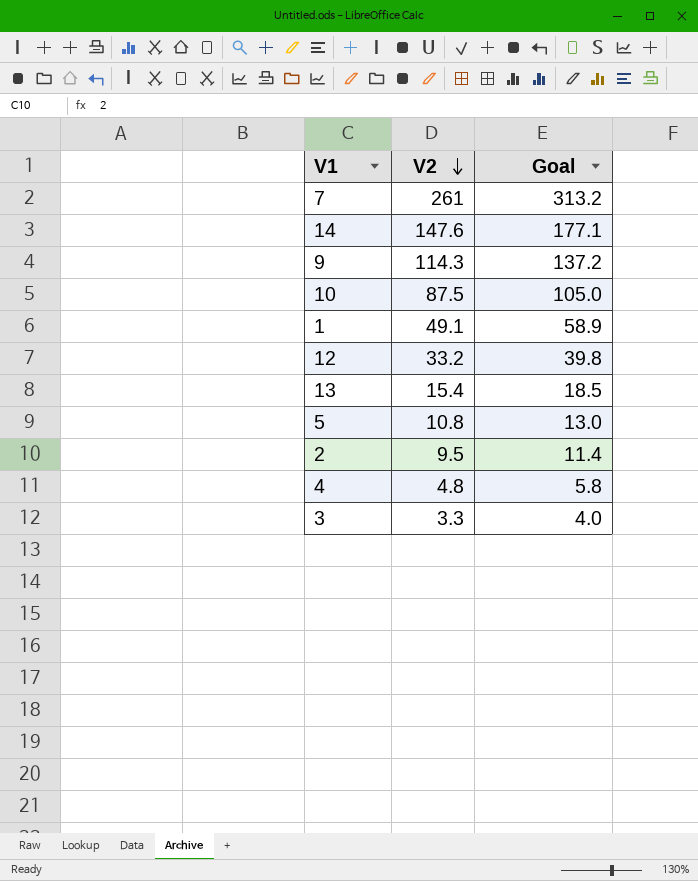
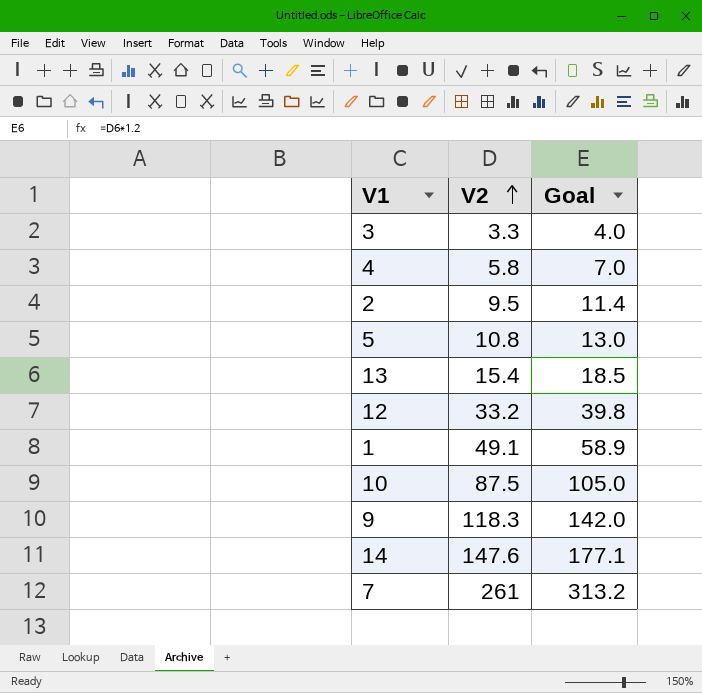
row order: V2 descending -> V2 ascending
4 | V2: 4.8 -> 5.8
4 | Goal: 5.8 -> 7.0
9 | V2: 114.3 -> 118.3
9 | Goal: 137.2 -> 142.0

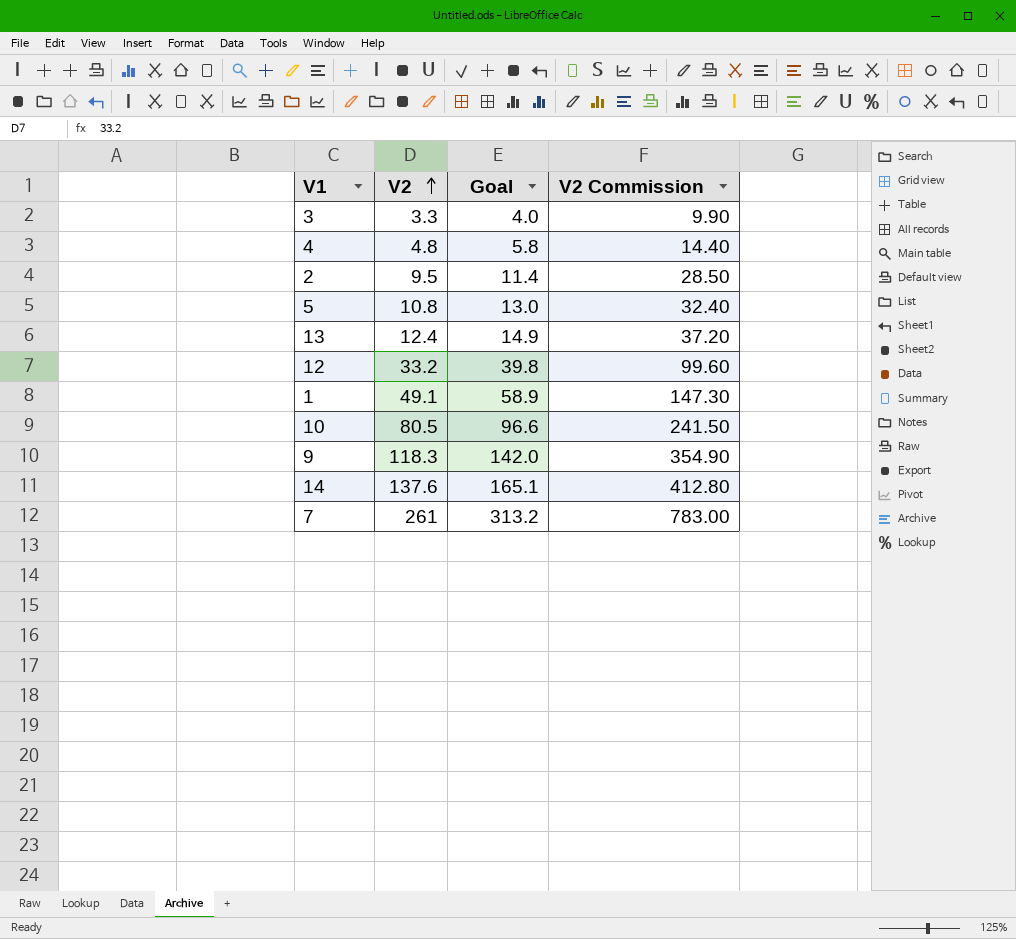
column V2 Commission | formula: none -> [V2] * 3
4 | V2: 5.8 -> 4.8
4 | Goal: 7.0 -> 5.8
13 | V2: 15.4 -> 12.4
13 | Goal: 18.5 -> 14.9
10 | V2: 87.5 -> 80.5
10 | Goal: 105.0 -> 96.6
14 | V2: 147.6 -> 137.6
14 | Goal: 177.1 -> 165.1

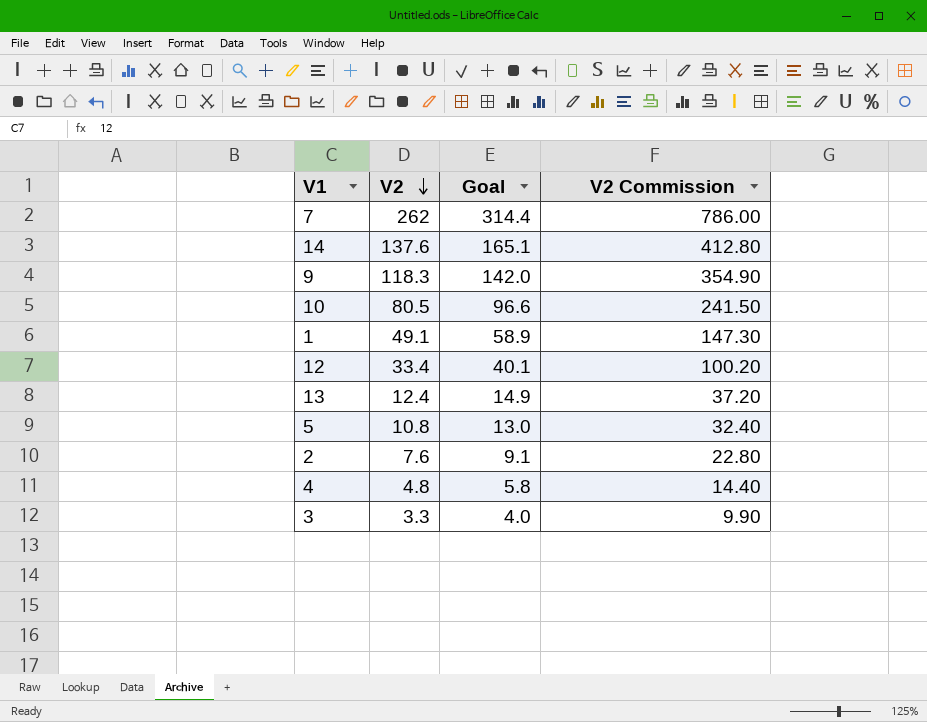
row order: V2 ascending -> V2 descending
7 | V2: 261 -> 262
7 | Goal: 313.2 -> 314.4
7 | V2 Commission: 783.00 -> 786.00
12 | V2: 33.2 -> 33.4
12 | Goal: 39.8 -> 40.1
12 | V2 Commission: 99.60 -> 100.20
2 | V2: 9.5 -> 7.6
2 | Goal: 11.4 -> 9.1
2 | V2 Commission: 28.50 -> 22.80

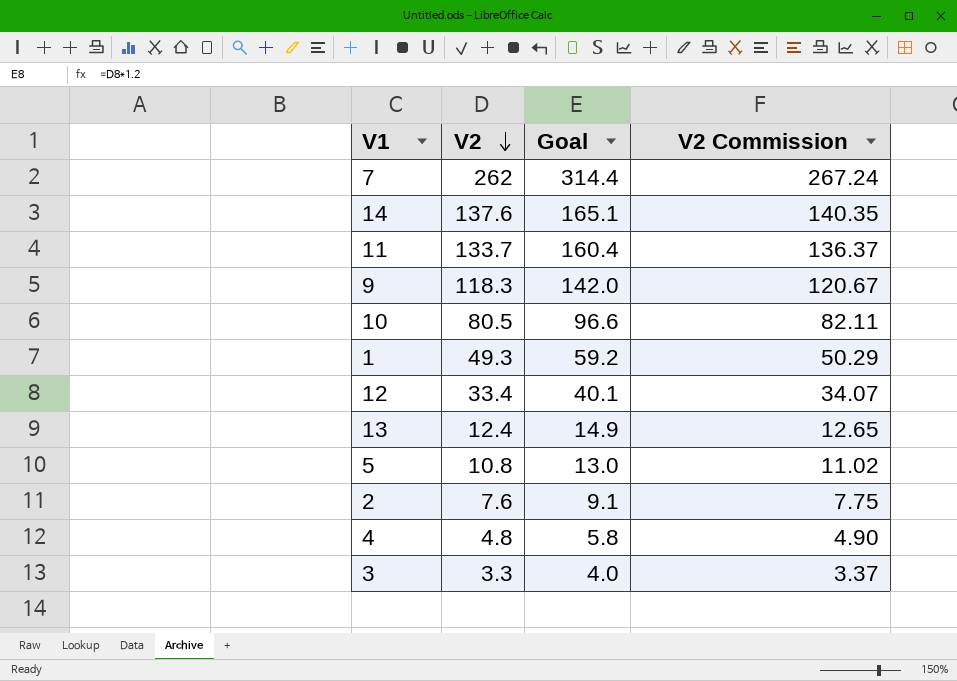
column V2 Commission | formula: [V2] * 3 -> [V2] * 1.02
row 11: none -> 133.7 | 160.4 | 136.37
1 | V2: 49.1 -> 49.3
1 | Goal: 58.9 -> 59.2

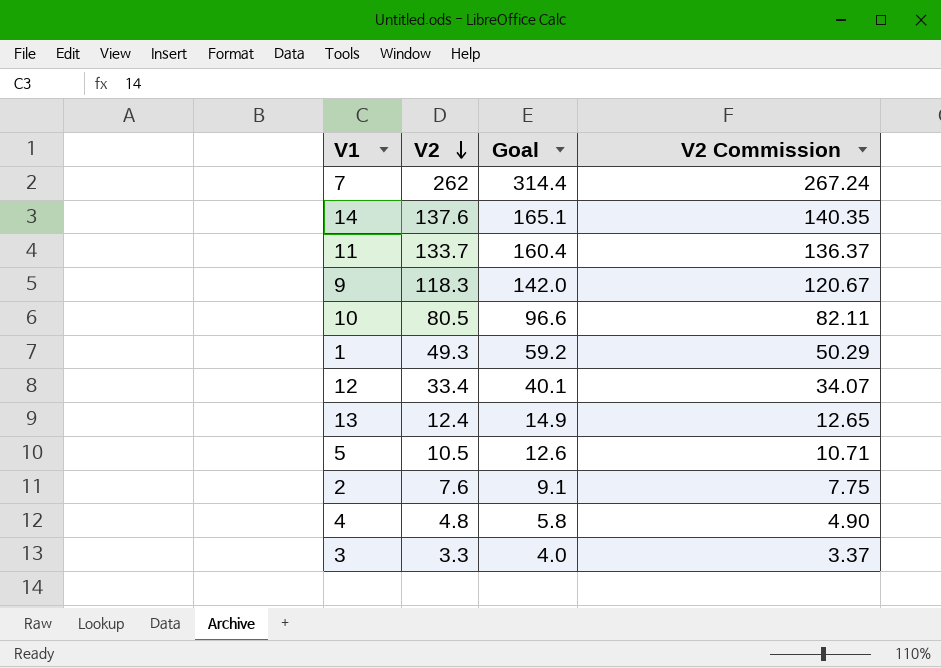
5 | V2: 10.8 -> 10.5
5 | Goal: 13.0 -> 12.6
5 | V2 Commission: 11.02 -> 10.71

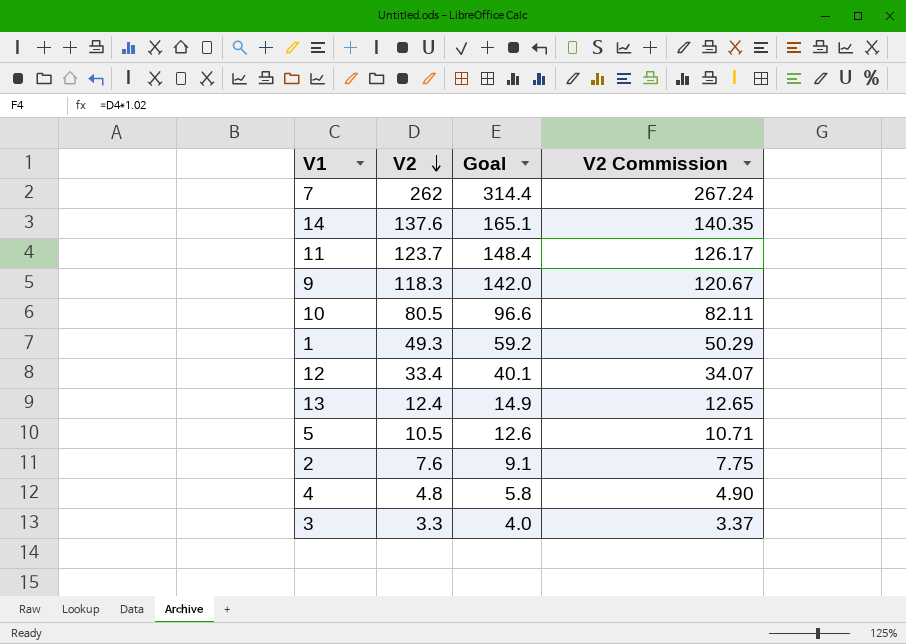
11 | V2: 133.7 -> 123.7
11 | Goal: 160.4 -> 148.4
11 | V2 Commission: 136.37 -> 126.17

